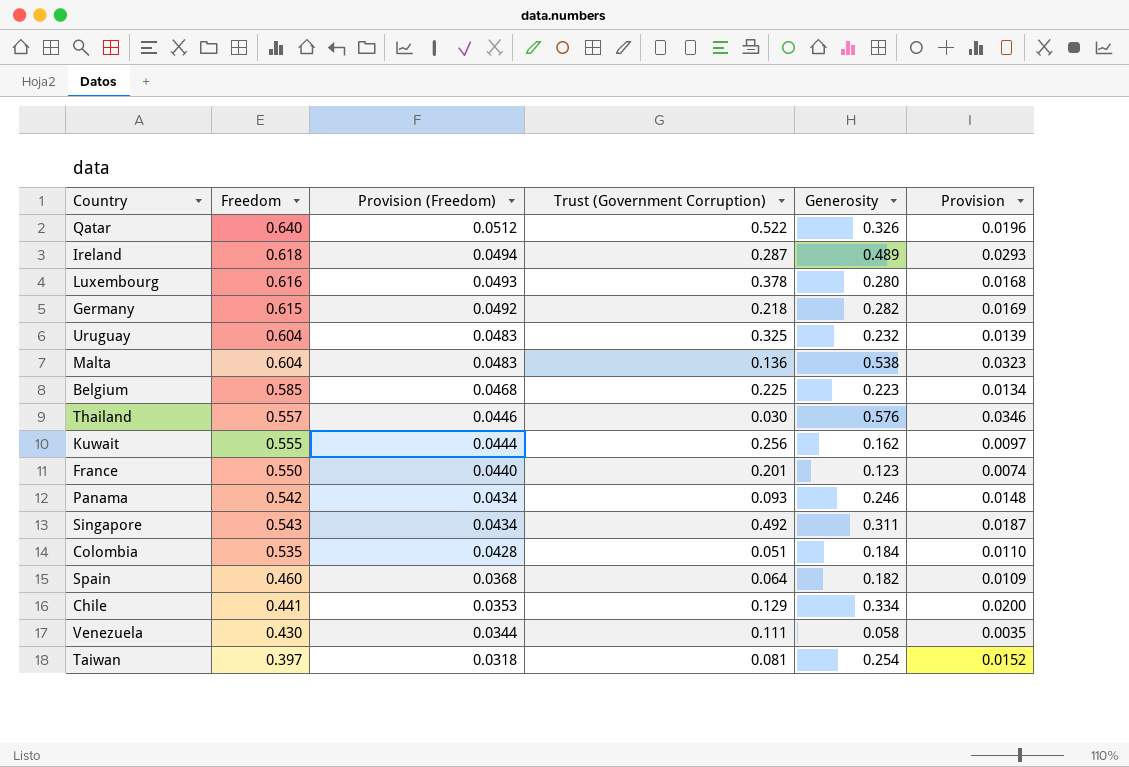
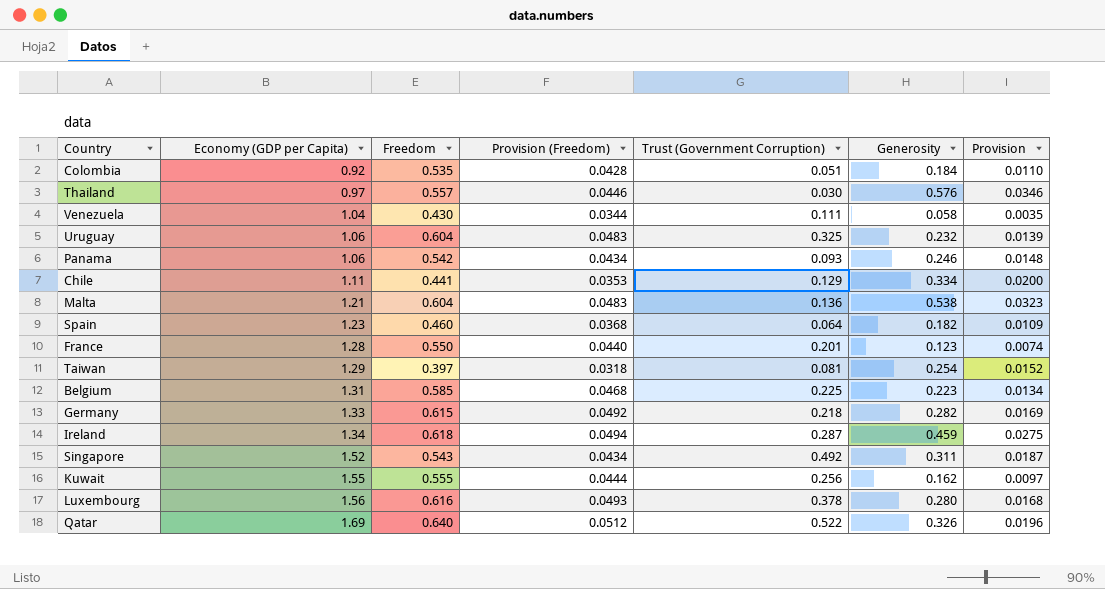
row order: Provision (Freedom) descending -> Economy (GDP per Capita) ascending
column Economy (GDP per Capita) | position: none -> 2
Ireland | Generosity: 0.489 -> 0.459
Ireland | Provision: 0.0293 -> 0.0275

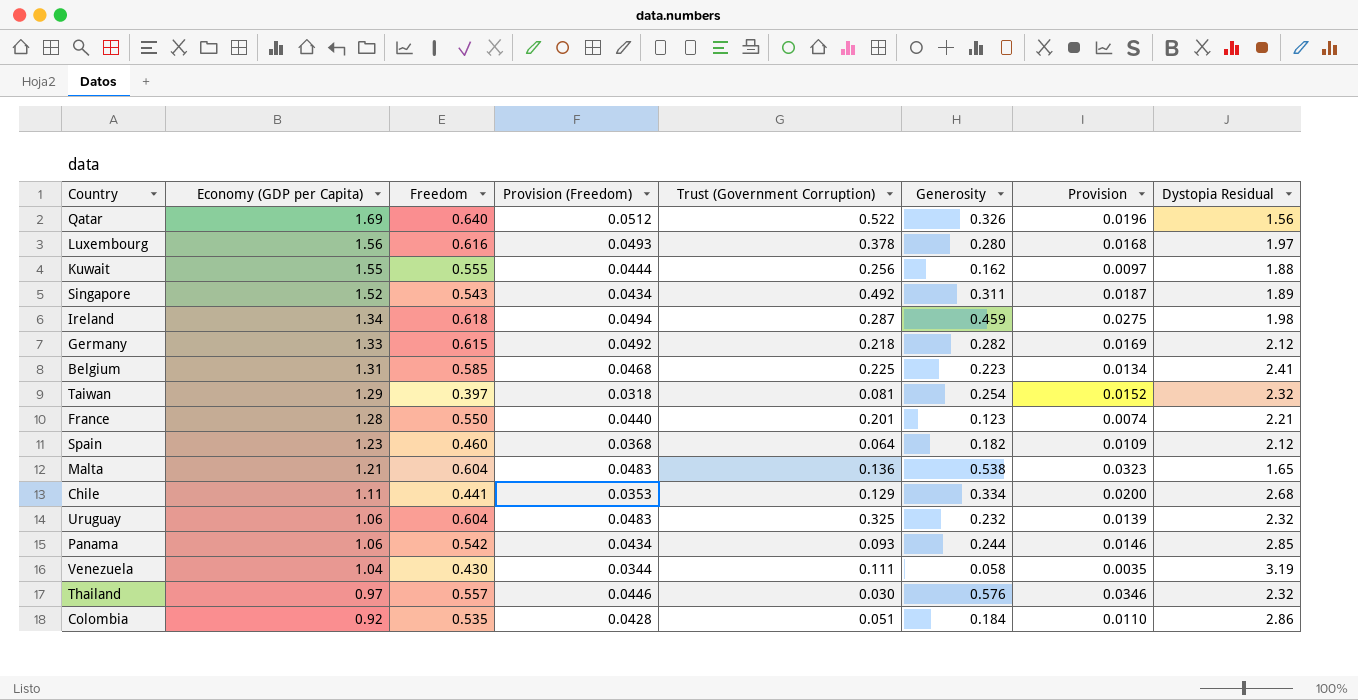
row order: Economy (GDP per Capita) ascending -> Economy (GDP per Capita) descending
column Dystopia Residual | position: none -> 8
Panama | Generosity: 0.246 -> 0.244
Panama | Provision: 0.0148 -> 0.0146

